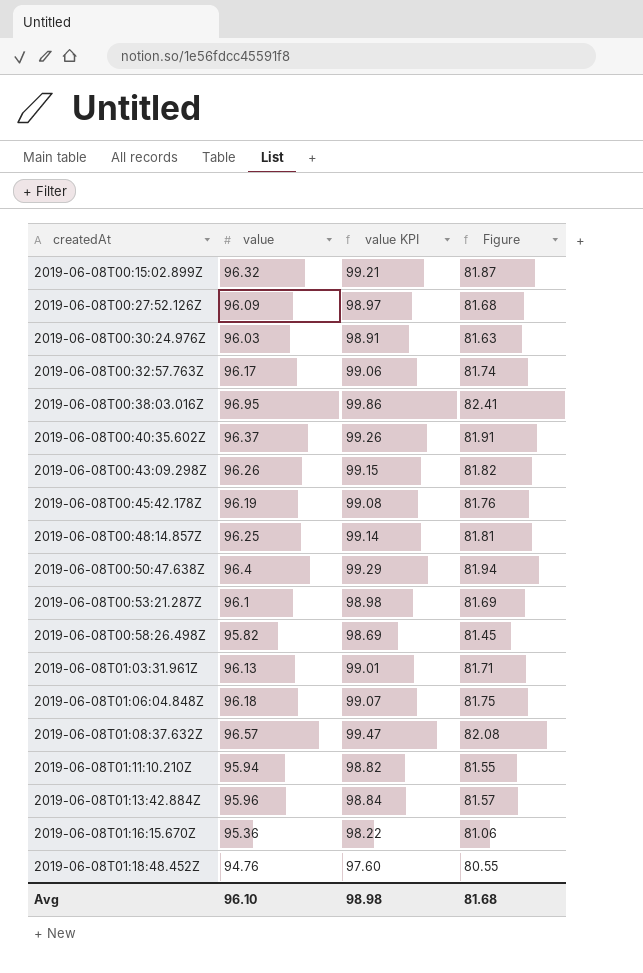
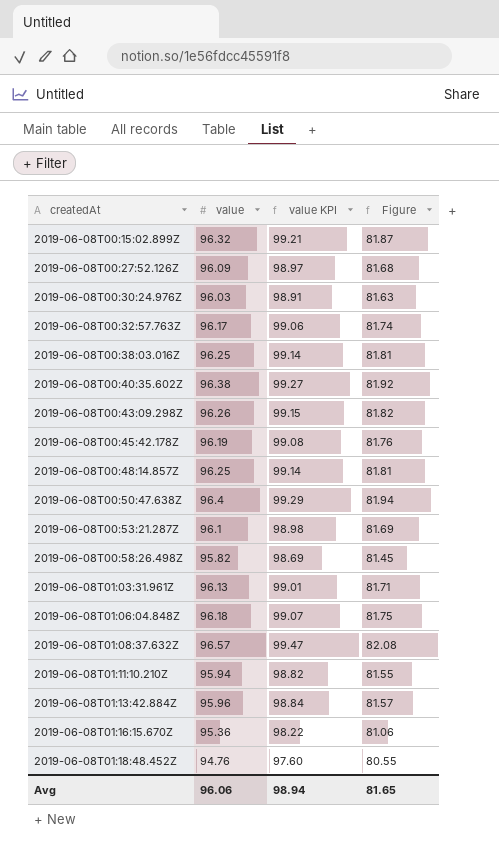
2019-06-08T00:38:03.016Z | value: 96.95 -> 96.25
2019-06-08T00:38:03.016Z | value KPI: 99.86 -> 99.14
2019-06-08T00:38:03.016Z | Figure: 82.41 -> 81.81
2019-06-08T00:40:35.602Z | value: 96.37 -> 96.38
2019-06-08T00:40:35.602Z | value KPI: 99.26 -> 99.27
2019-06-08T00:40:35.602Z | Figure: 81.91 -> 81.92
Avg | value: 96.10 -> 96.06
Avg | value KPI: 98.98 -> 98.94
Avg | Figure: 81.68 -> 81.65

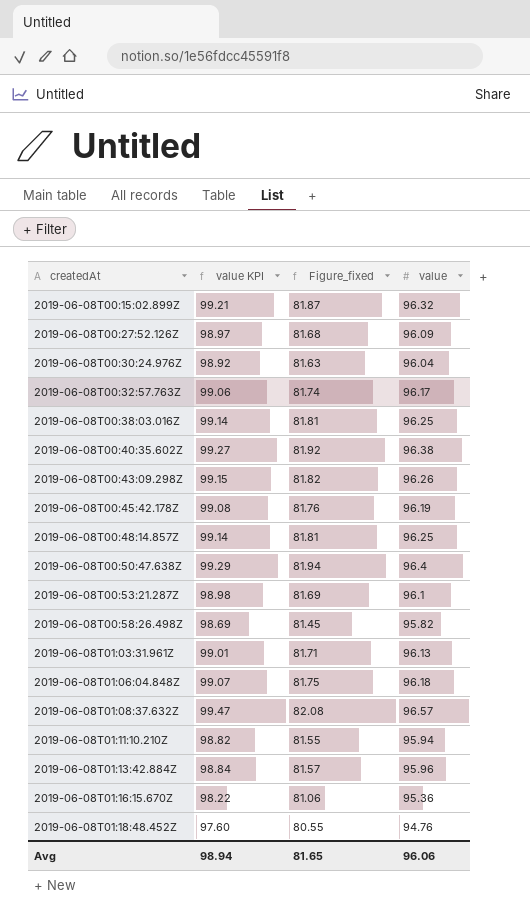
column name: Figure -> Figure_fixed
column value | position: 2 -> 4
2019-06-08T00:30:24.976Z | value KPI: 98.91 -> 98.92
2019-06-08T00:30:24.976Z | value: 96.03 -> 96.04

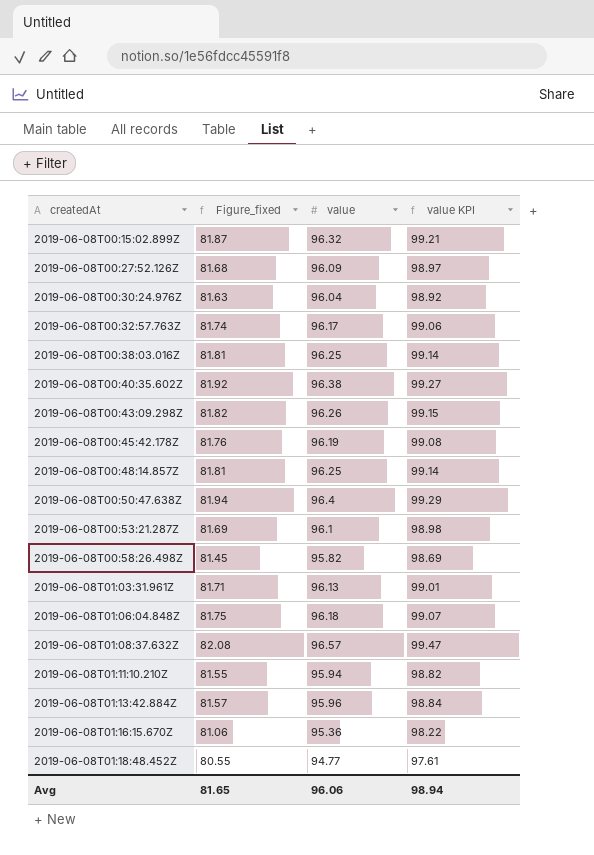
column value KPI | position: 2 -> 4
2019-06-08T01:18:48.452Z | value: 94.76 -> 94.77
2019-06-08T01:18:48.452Z | value KPI: 97.60 -> 97.61

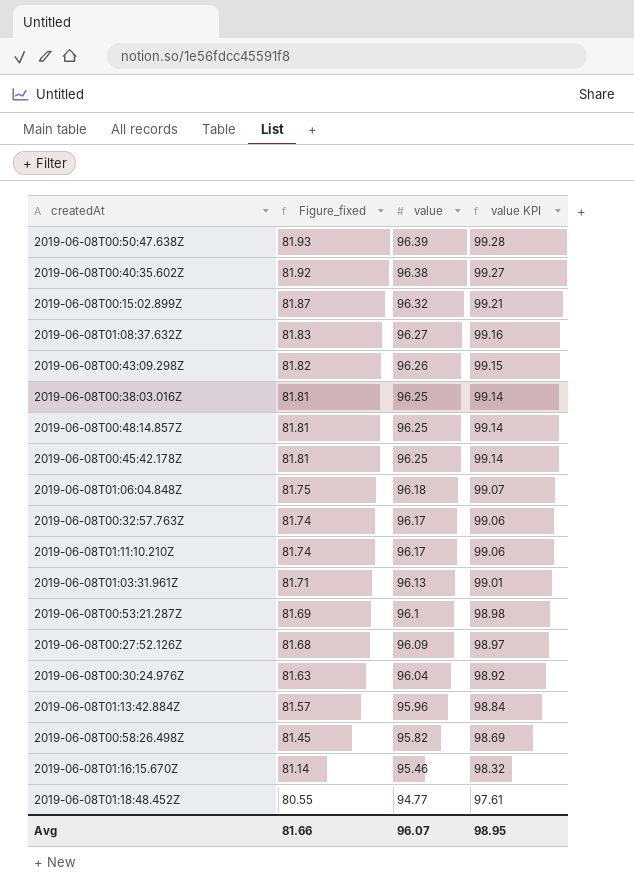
row order: createdAt ascending -> Figure_fixed descending
2019-06-08T00:50:47.638Z | Figure_fixed: 81.94 -> 81.93
2019-06-08T00:50:47.638Z | value: 96.4 -> 96.39
2019-06-08T00:50:47.638Z | value KPI: 99.29 -> 99.28
2019-06-08T01:08:37.632Z | Figure_fixed: 82.08 -> 81.83
2019-06-08T01:08:37.632Z | value: 96.57 -> 96.27
2019-06-08T01:08:37.632Z | value KPI: 99.47 -> 99.16
2019-06-08T00:45:42.178Z | Figure_fixed: 81.76 -> 81.81
2019-06-08T00:45:42.178Z | value: 96.19 -> 96.25
2019-06-08T00:45:42.178Z | value KPI: 99.08 -> 99.14
2019-06-08T01:11:10.210Z | Figure_fixed: 81.55 -> 81.74
2019-06-08T01:11:10.210Z | value: 95.94 -> 96.17
2019-06-08T01:11:10.210Z | value KPI: 98.82 -> 99.06
2019-06-08T01:16:15.670Z | Figure_fixed: 81.06 -> 81.14
2019-06-08T01:16:15.670Z | value: 95.36 -> 95.46
2019-06-08T01:16:15.670Z | value KPI: 98.22 -> 98.32
Avg | Figure_fixed: 81.65 -> 81.66
Avg | value: 96.06 -> 96.07
Avg | value KPI: 98.94 -> 98.95

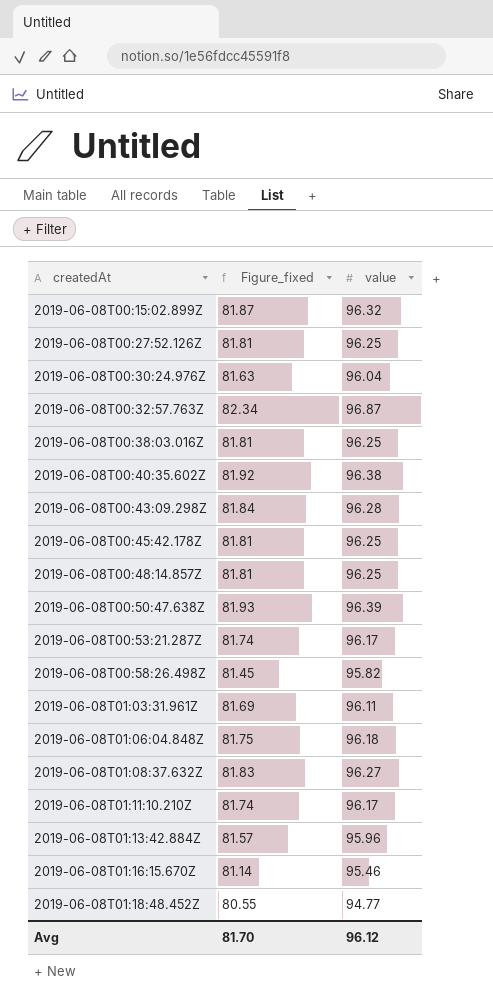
row order: Figure_fixed descending -> createdAt ascending
column value KPI | formula: [value] * 1.03 -> none
2019-06-08T00:27:52.126Z | Figure_fixed: 81.68 -> 81.81
2019-06-08T00:27:52.126Z | value: 96.09 -> 96.25
2019-06-08T00:32:57.763Z | Figure_fixed: 81.74 -> 82.34
2019-06-08T00:32:57.763Z | value: 96.17 -> 96.87
2019-06-08T00:43:09.298Z | Figure_fixed: 81.82 -> 81.84
2019-06-08T00:43:09.298Z | value: 96.26 -> 96.28
2019-06-08T00:53:21.287Z | Figure_fixed: 81.69 -> 81.74
2019-06-08T00:53:21.287Z | value: 96.1 -> 96.17
2019-06-08T01:03:31.961Z | Figure_fixed: 81.71 -> 81.69
2019-06-08T01:03:31.961Z | value: 96.13 -> 96.11
Avg | Figure_fixed: 81.66 -> 81.70
Avg | value: 96.07 -> 96.12

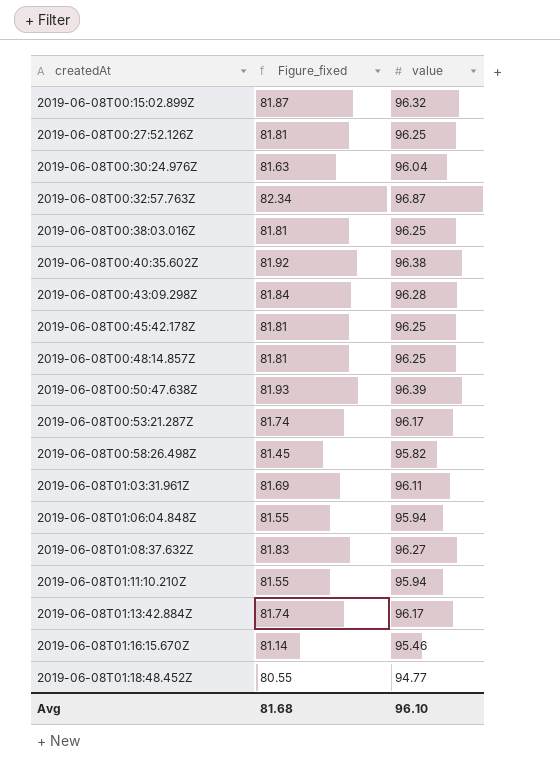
2019-06-08T01:06:04.848Z | Figure_fixed: 81.75 -> 81.55
2019-06-08T01:06:04.848Z | value: 96.18 -> 95.94
2019-06-08T01:11:10.210Z | Figure_fixed: 81.74 -> 81.55
2019-06-08T01:11:10.210Z | value: 96.17 -> 95.94
2019-06-08T01:13:42.884Z | Figure_fixed: 81.57 -> 81.74
2019-06-08T01:13:42.884Z | value: 95.96 -> 96.17
Avg | Figure_fixed: 81.70 -> 81.68
Avg | value: 96.12 -> 96.10

